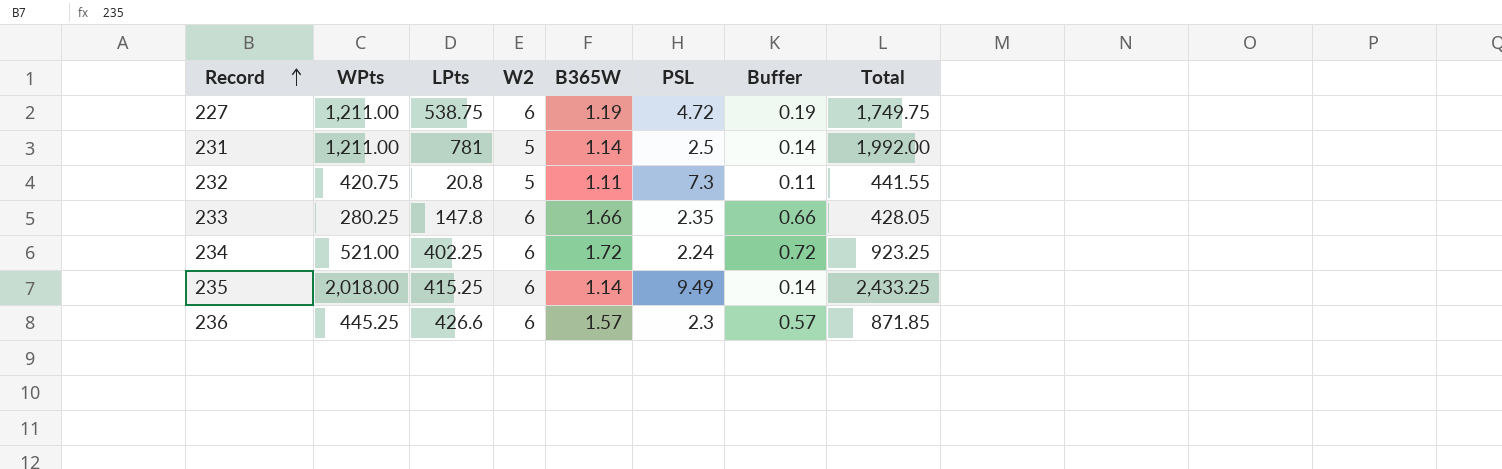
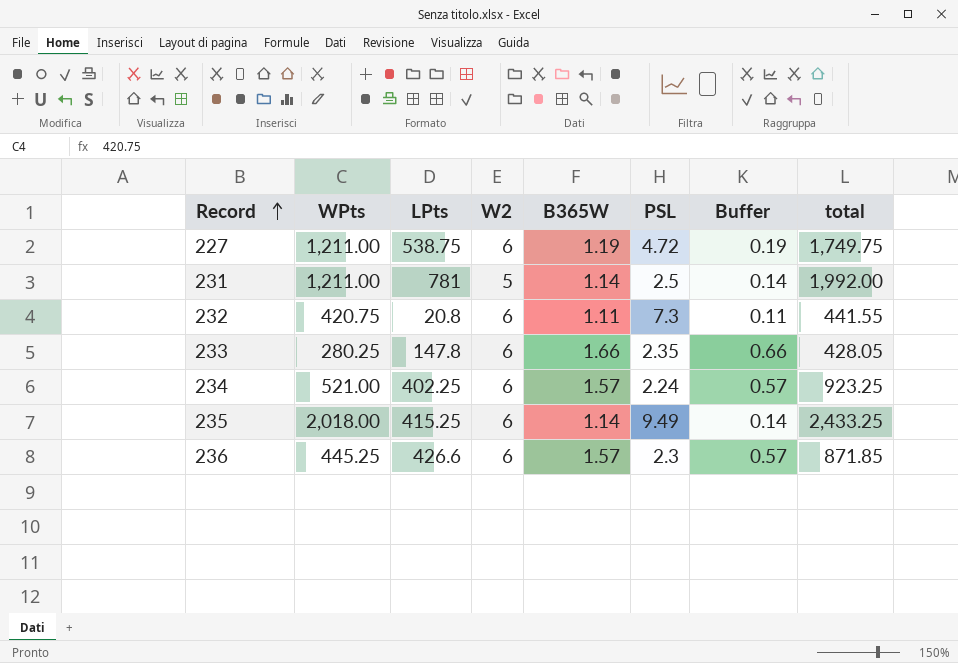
column name: Total -> total
232 | W2: 5 -> 6
234 | B365W: 1.72 -> 1.57
234 | Buffer: 0.72 -> 0.57

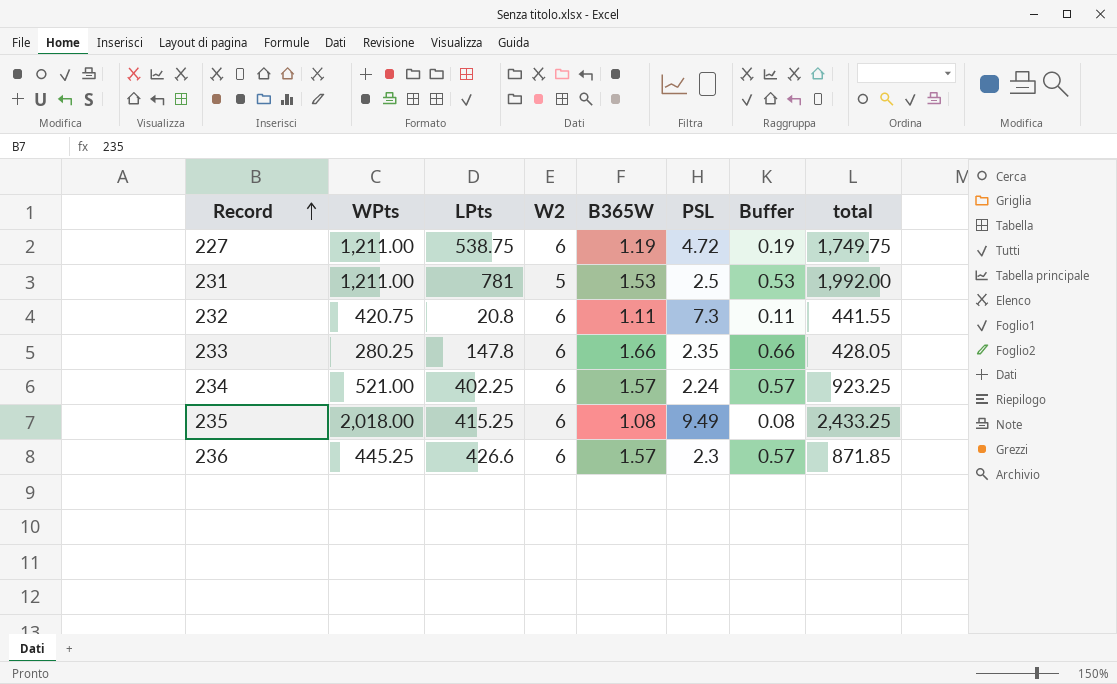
231 | B365W: 1.14 -> 1.53
231 | Buffer: 0.14 -> 0.53
235 | B365W: 1.14 -> 1.08
235 | Buffer: 0.14 -> 0.08

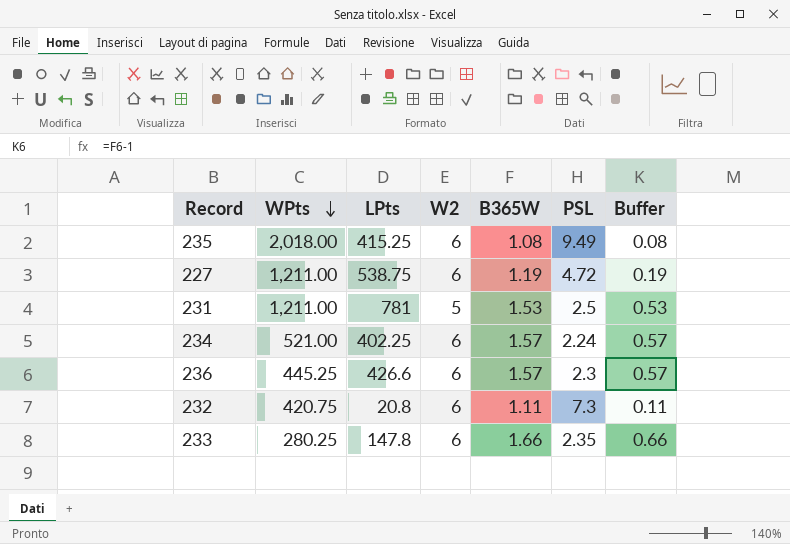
row order: Record ascending -> WPts descending
column total | formula: [WPts] + [LPts] -> none

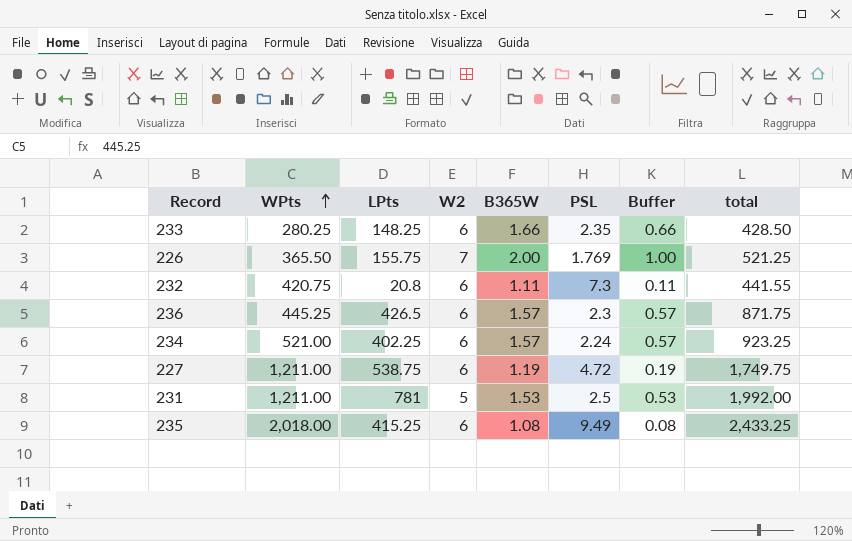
row order: WPts descending -> WPts ascending
column total | formula: none -> [WPts] + [LPts]
233 | LPts: 147.8 -> 148.25
row 226: none -> 365.50 | 155.75 | 7 | 2.00 | 1.769 | 1.00 | 521.25
236 | LPts: 426.6 -> 426.5

